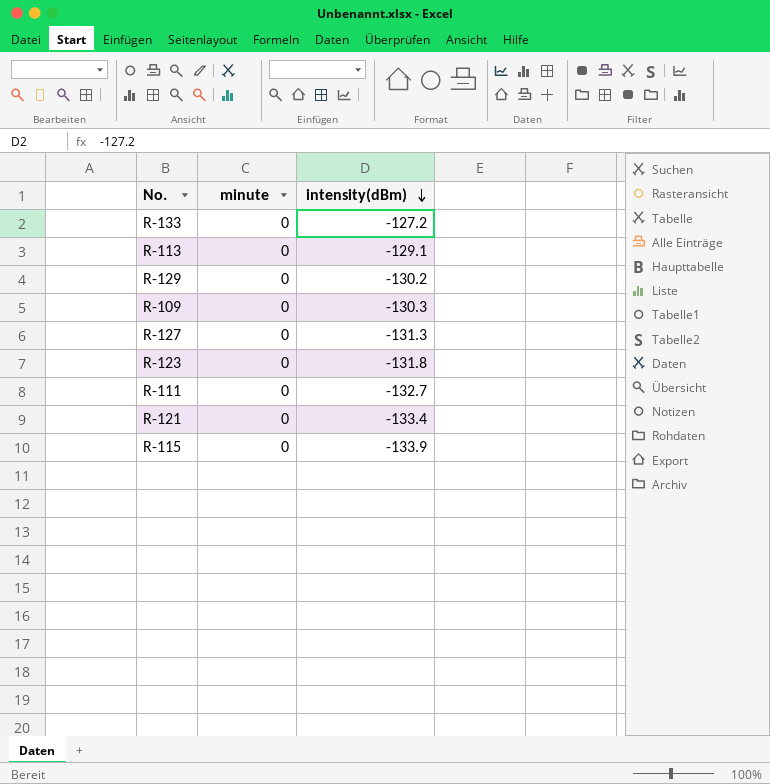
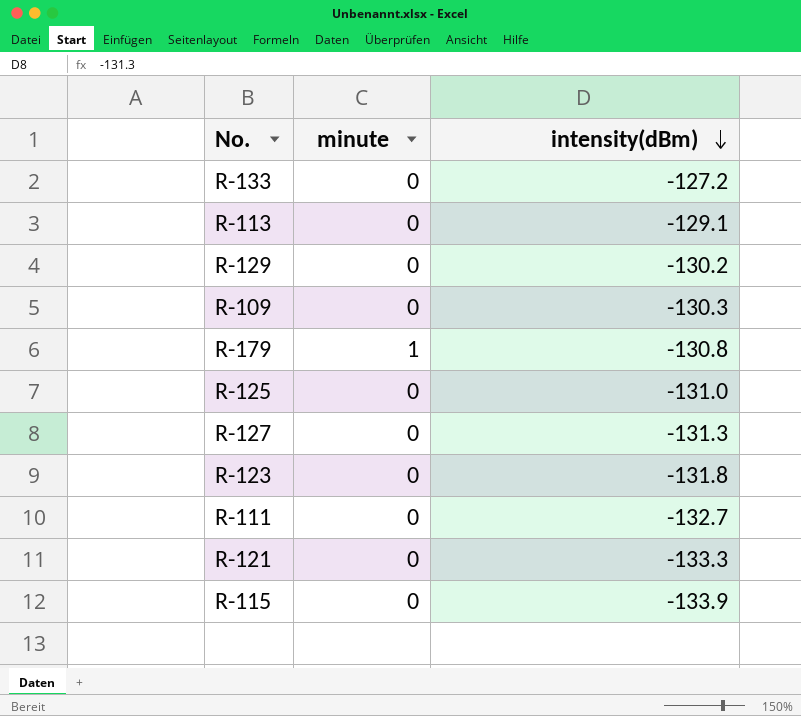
row R-179: none -> 1 | -130.8
row R-125: none -> 0 | -131.0
R-121 | intensity(dBm): -133.4 -> -133.3

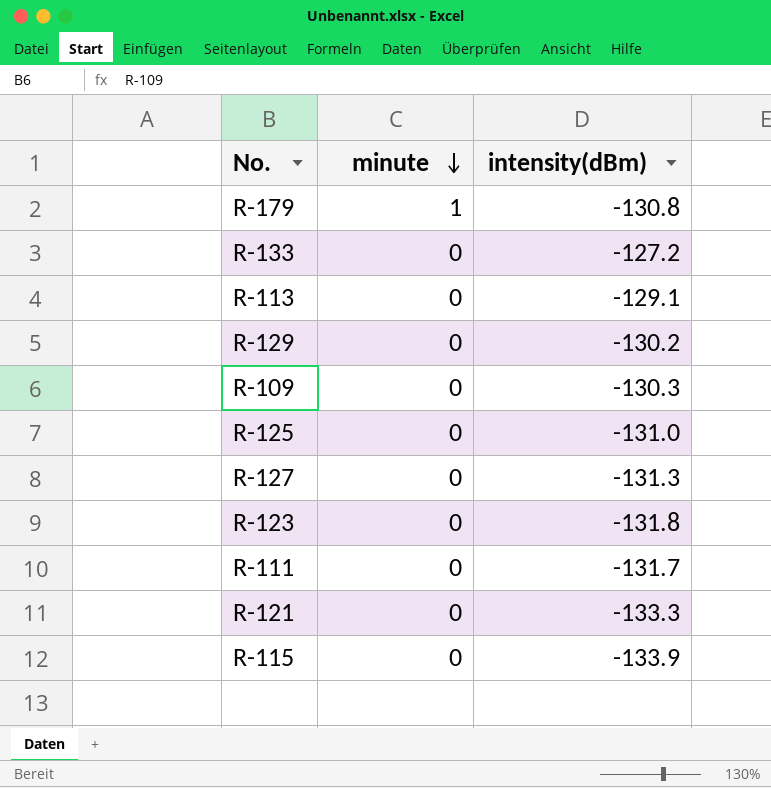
row order: intensity(dBm) descending -> minute descending
R-111 | intensity(dBm): -132.7 -> -131.7

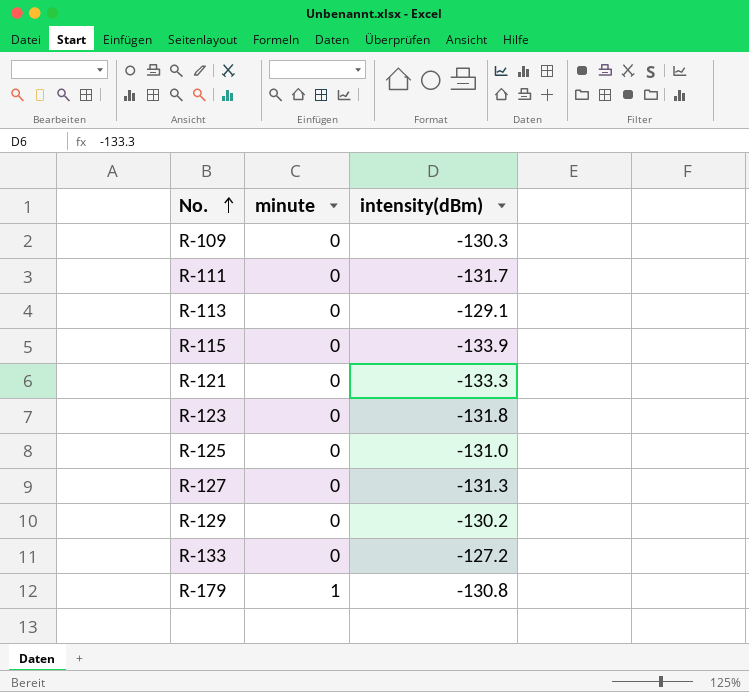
row order: minute descending -> No. ascending

